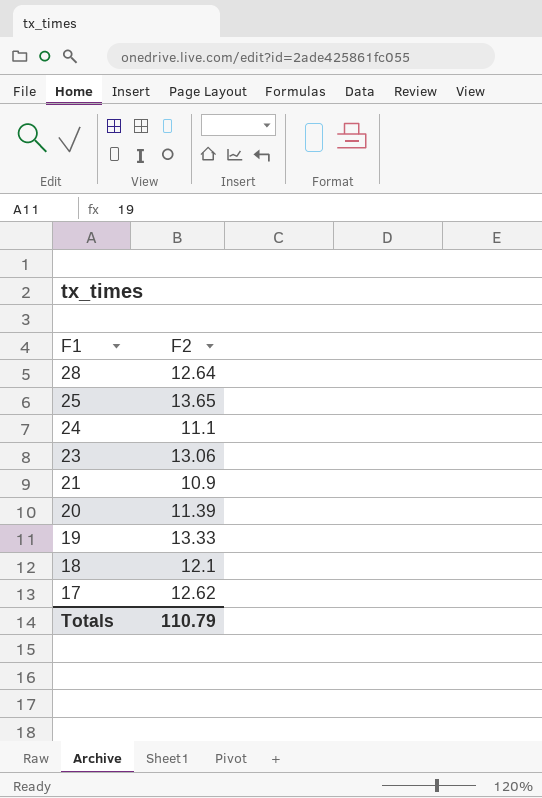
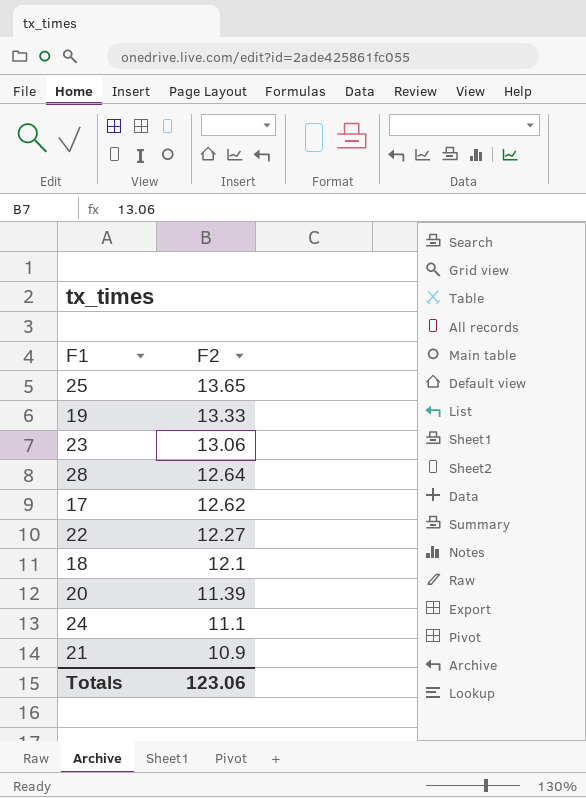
row order: F1 descending -> F2 descending
row 22: none -> 12.27
Totals | F2: 110.79 -> 123.06

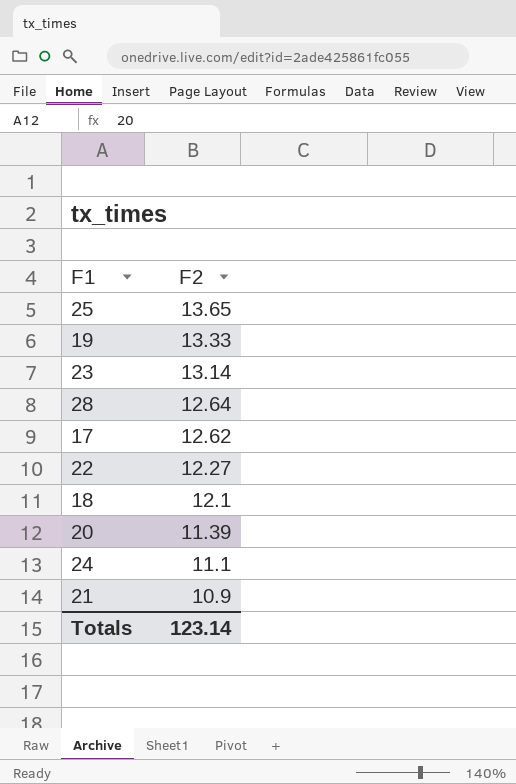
23 | F2: 13.06 -> 13.14
Totals | F2: 123.06 -> 123.14

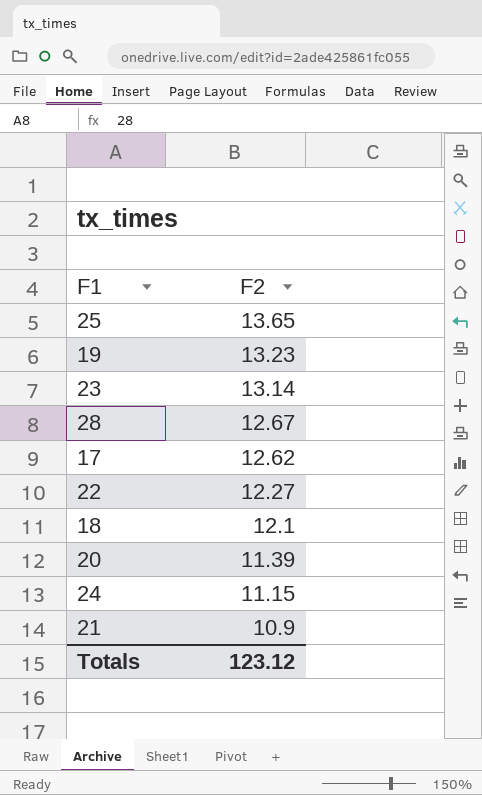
19 | F2: 13.33 -> 13.23
28 | F2: 12.64 -> 12.67
24 | F2: 11.1 -> 11.15
Totals | F2: 123.14 -> 123.12

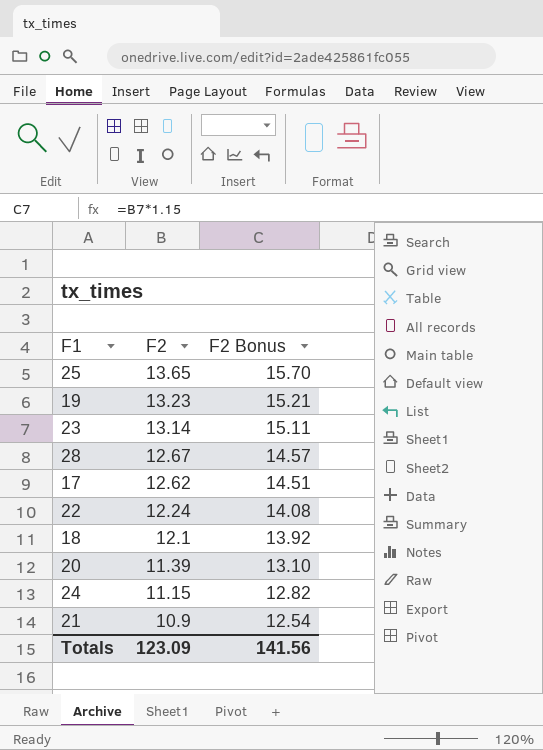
column F2 Bonus | formula: none -> [F2] * 1.15
22 | F2: 12.27 -> 12.24
Totals | F2: 123.12 -> 123.09

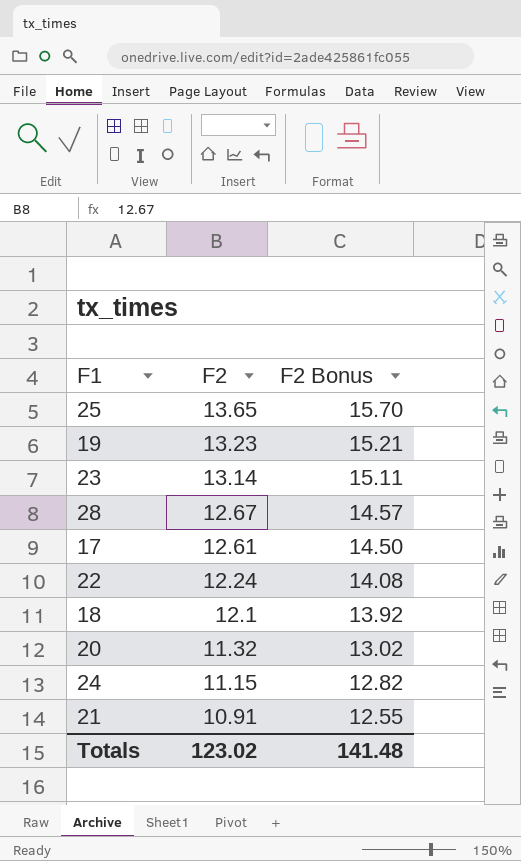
17 | F2: 12.62 -> 12.61
17 | F2 Bonus: 14.51 -> 14.50
20 | F2: 11.39 -> 11.32
20 | F2 Bonus: 13.10 -> 13.02
21 | F2: 10.9 -> 10.91
21 | F2 Bonus: 12.54 -> 12.55
Totals | F2: 123.09 -> 123.02
Totals | F2 Bonus: 141.56 -> 141.48

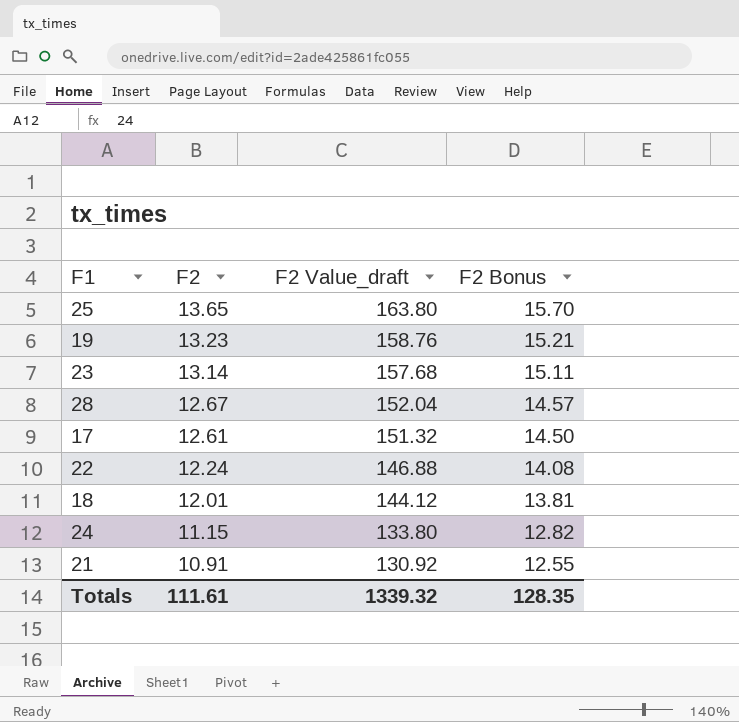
column F2 Value_draft | formula: none -> [F2] * 12
row 20: 11.32 | 13.02 -> none
18 | F2: 12.1 -> 12.01
18 | F2 Bonus: 13.92 -> 13.81
Totals | F2: 123.02 -> 111.61
Totals | F2 Bonus: 141.48 -> 128.35

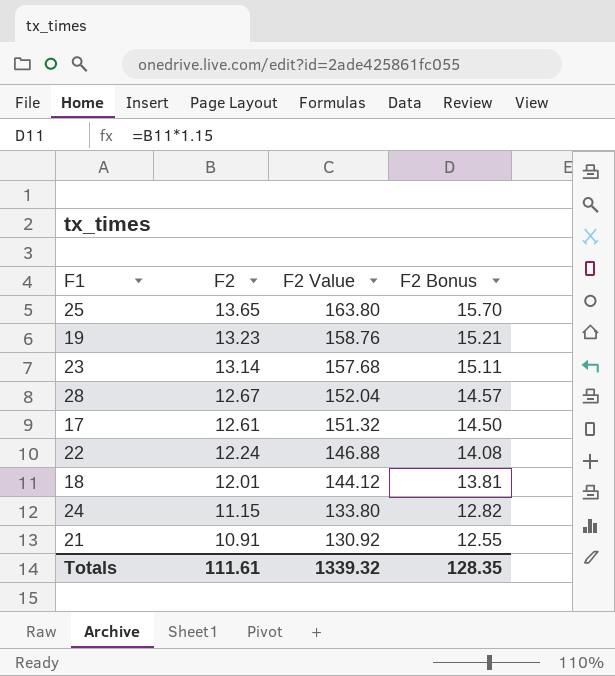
column name: F2 Value_draft -> F2 Value

